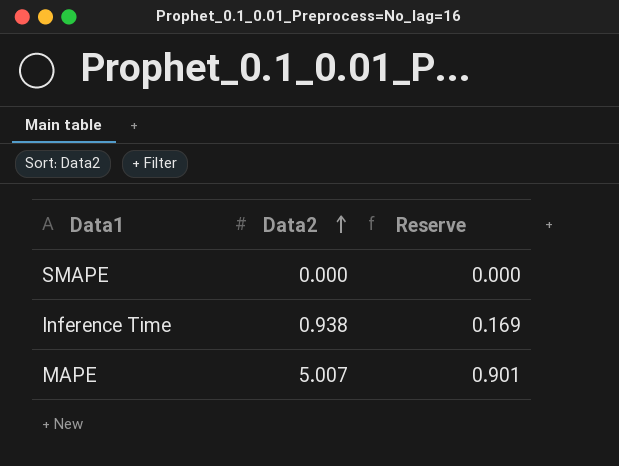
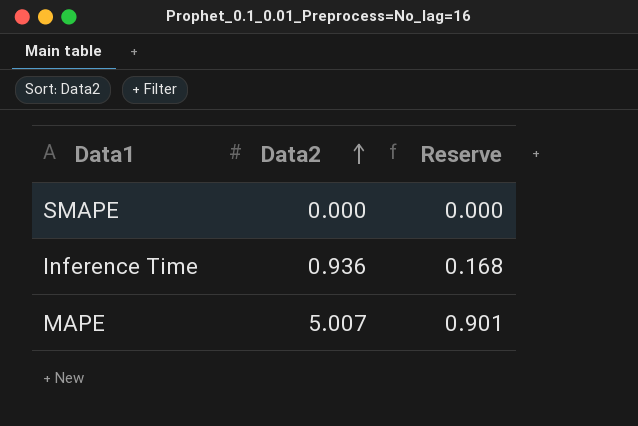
Inference Time | Data2: 0.938 -> 0.936
Inference Time | Reserve: 0.169 -> 0.168

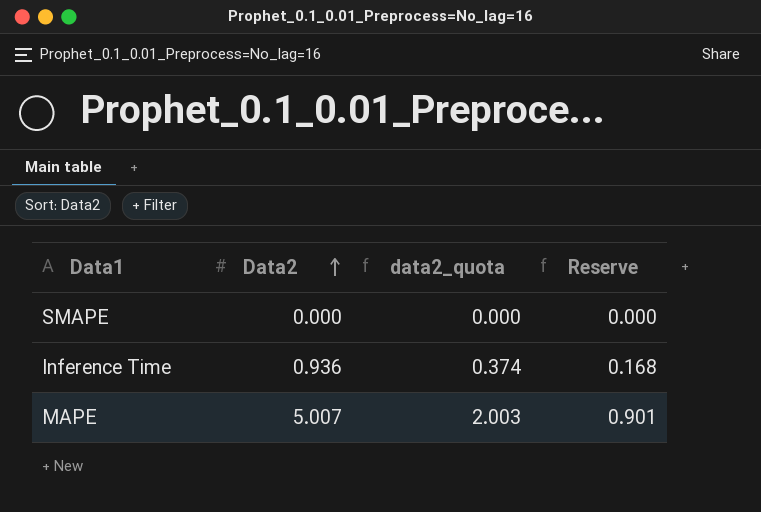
column data2_quota | formula: none -> [Data2] * 0.4

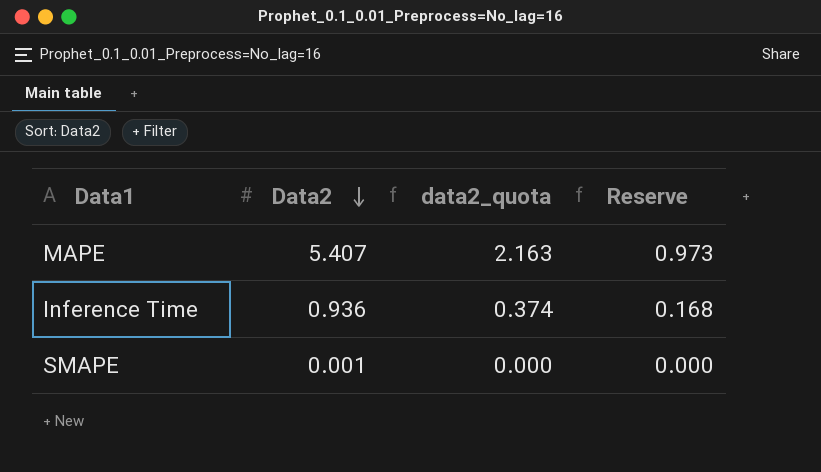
row order: Data2 ascending -> Data2 descending
MAPE | Data2: 5.007 -> 5.407
MAPE | data2_quota: 2.003 -> 2.163
MAPE | Reserve: 0.901 -> 0.973
SMAPE | Data2: 0.000 -> 0.001

